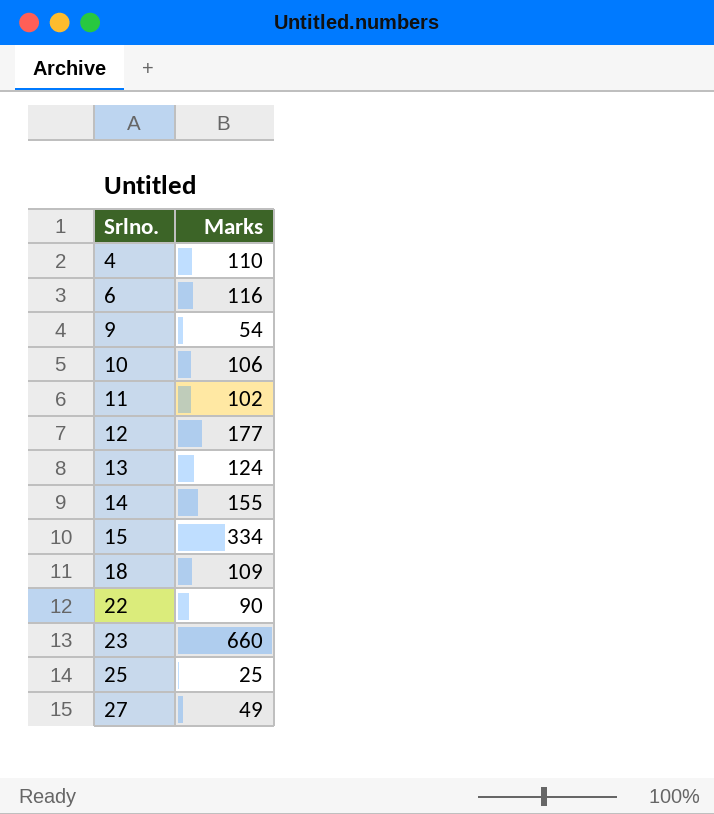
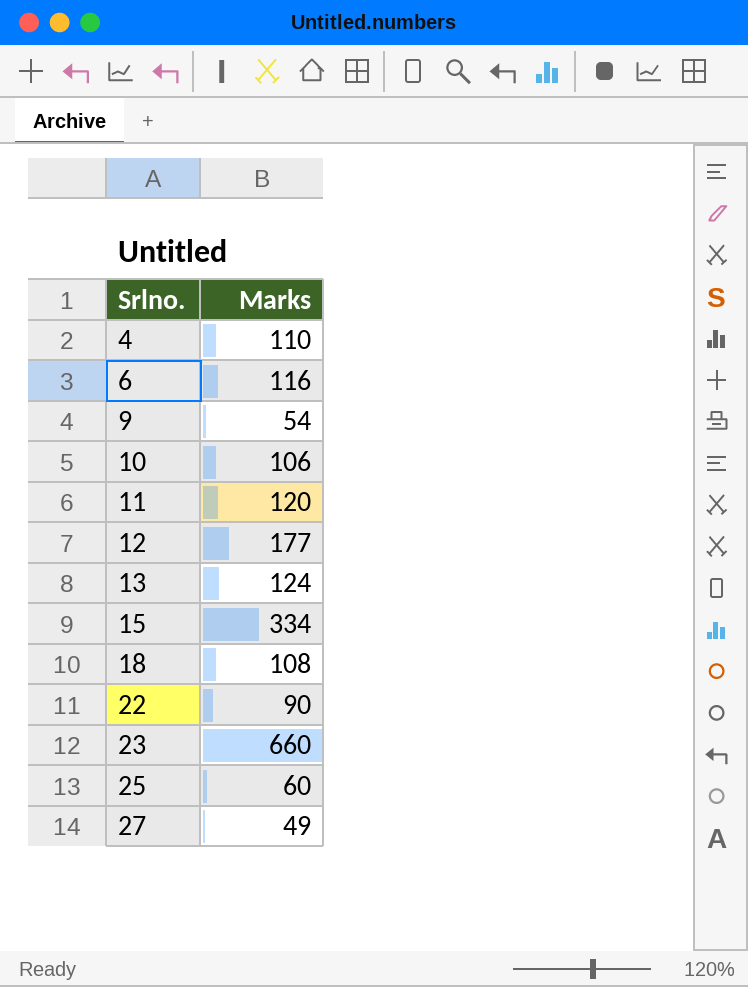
row 14: 155 -> none
11 | Marks: 102 -> 120
18 | Marks: 109 -> 108
25 | Marks: 25 -> 60

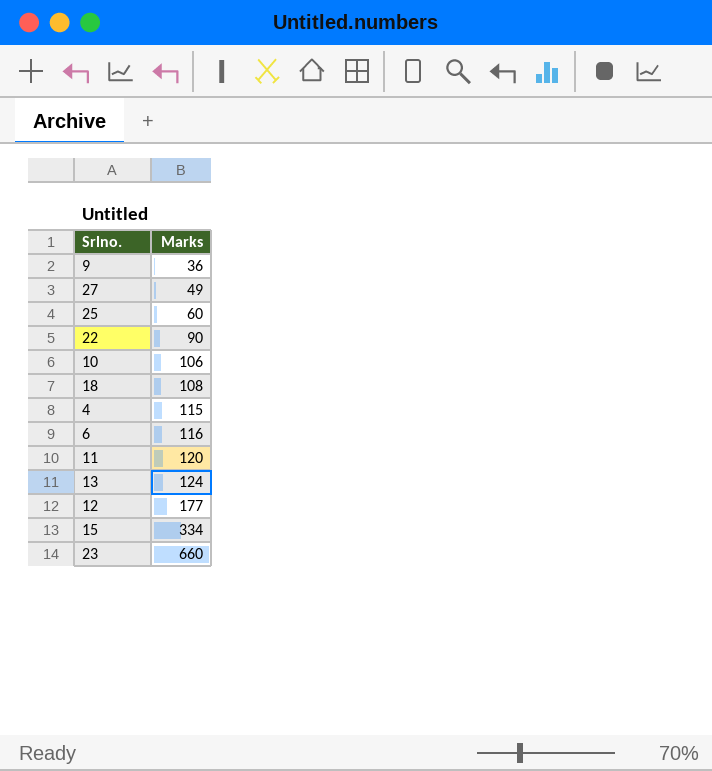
row order: Srlno. ascending -> Marks ascending
9 | Marks: 54 -> 36
4 | Marks: 110 -> 115

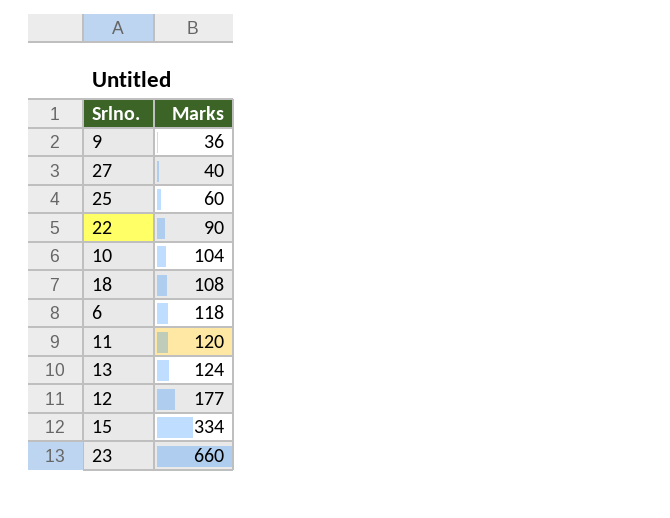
row 4: 115 -> none
27 | Marks: 49 -> 40
10 | Marks: 106 -> 104
6 | Marks: 116 -> 118

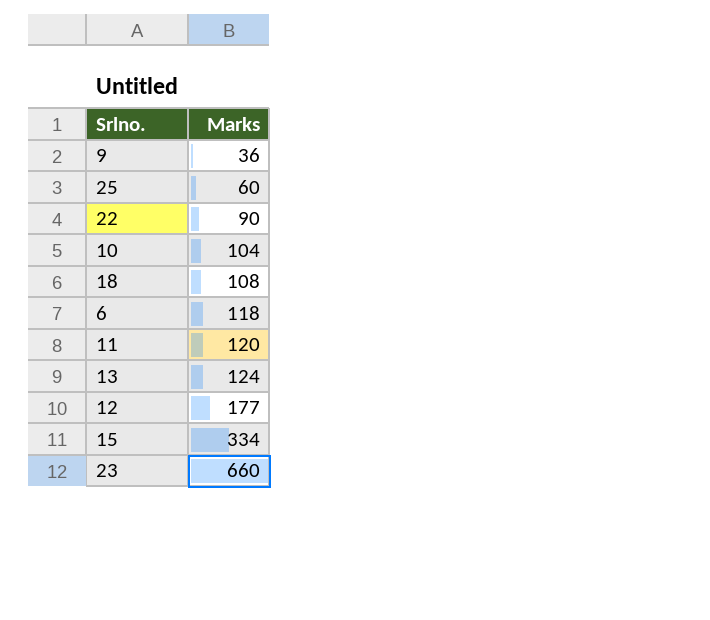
row 27: 40 -> none

